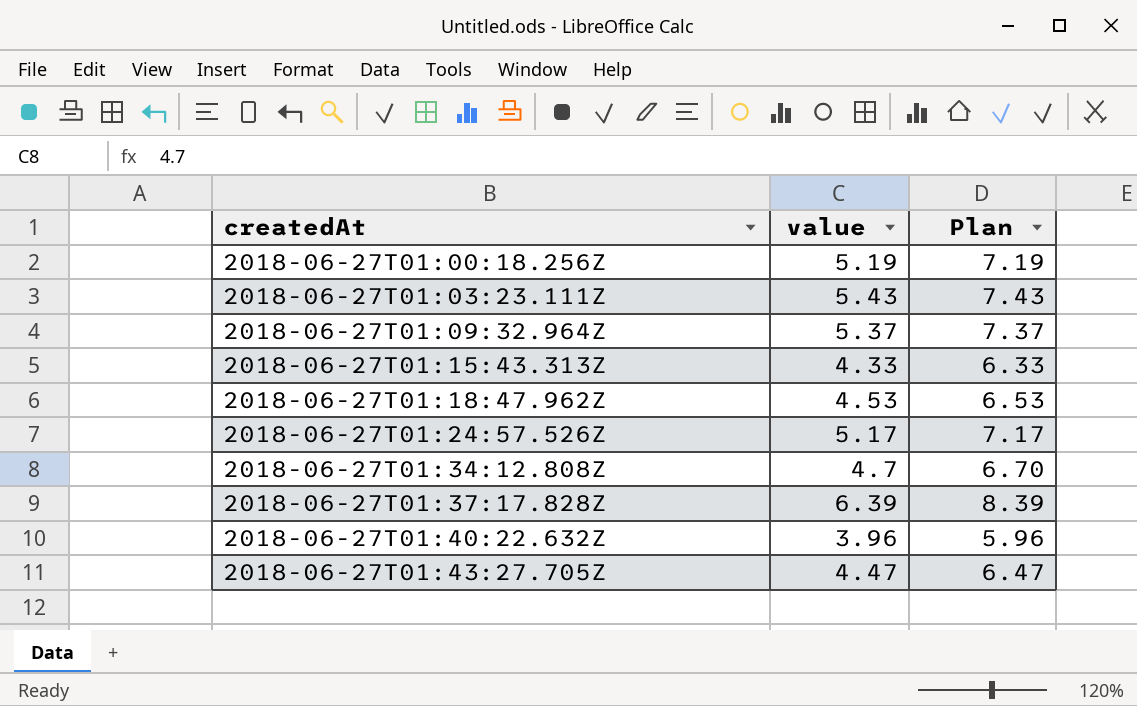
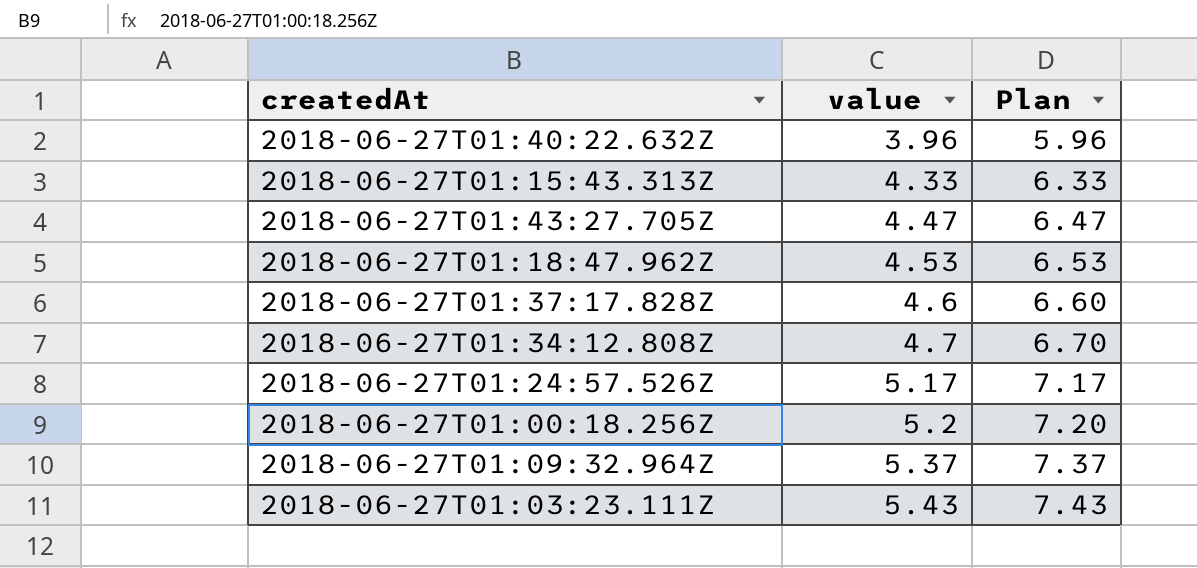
row order: createdAt ascending -> value ascending
2018-06-27T01:37:17.828Z | value: 6.39 -> 4.6
2018-06-27T01:37:17.828Z | Plan: 8.39 -> 6.60
2018-06-27T01:00:18.256Z | value: 5.19 -> 5.2
2018-06-27T01:00:18.256Z | Plan: 7.19 -> 7.20

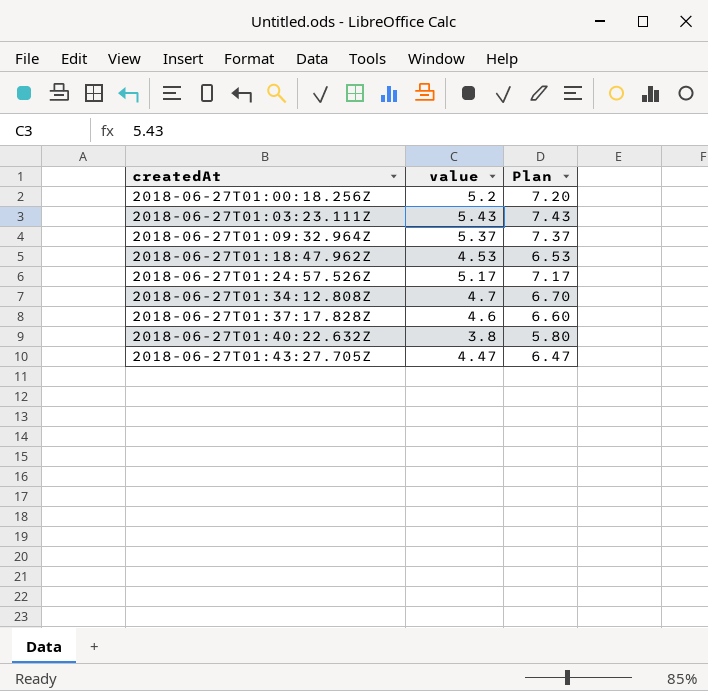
row order: value ascending -> createdAt ascending
row 2018-06-27T01:15:43.313Z: 4.33 | 6.33 -> none
2018-06-27T01:40:22.632Z | value: 3.96 -> 3.8
2018-06-27T01:40:22.632Z | Plan: 5.96 -> 5.80

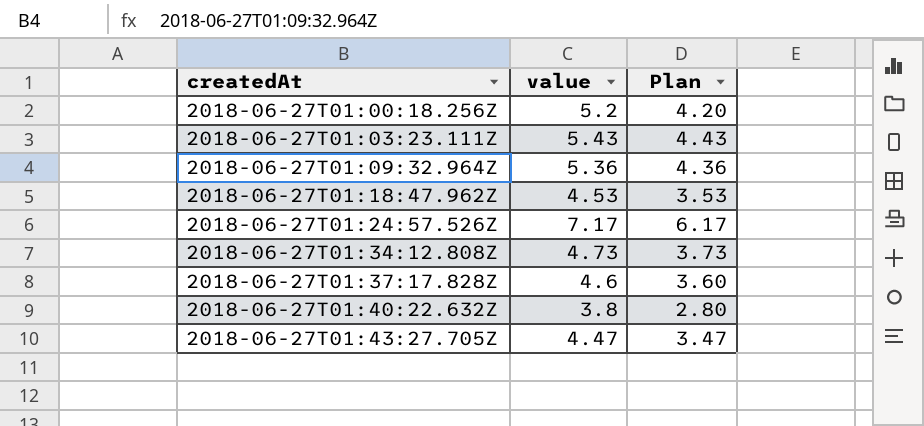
column Plan | formula: [value] + 2 -> [value] - 1
2018-06-27T01:09:32.964Z | value: 5.37 -> 5.36
2018-06-27T01:24:57.526Z | value: 5.17 -> 7.17
2018-06-27T01:34:12.808Z | value: 4.7 -> 4.73

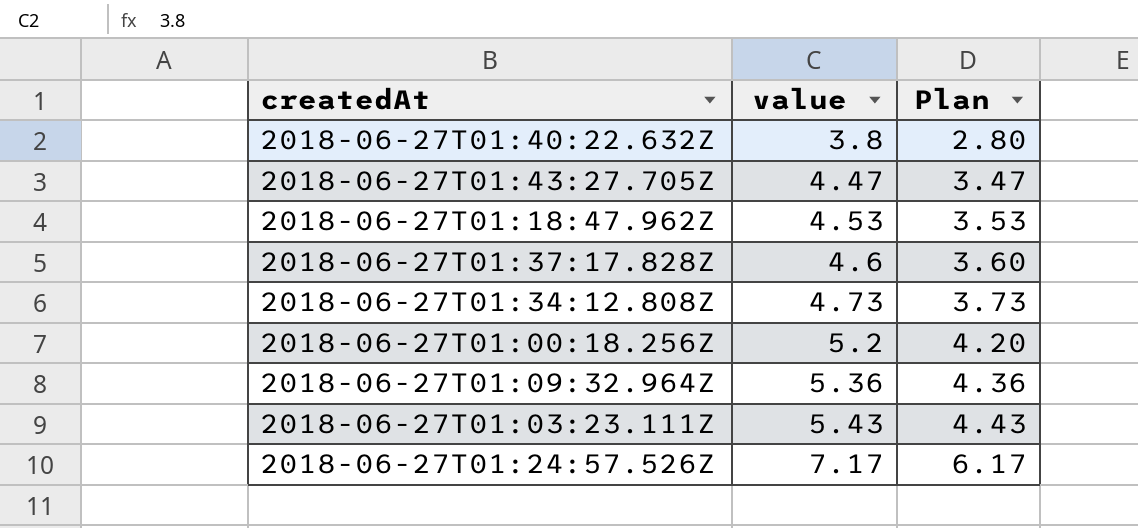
row order: createdAt ascending -> value ascending

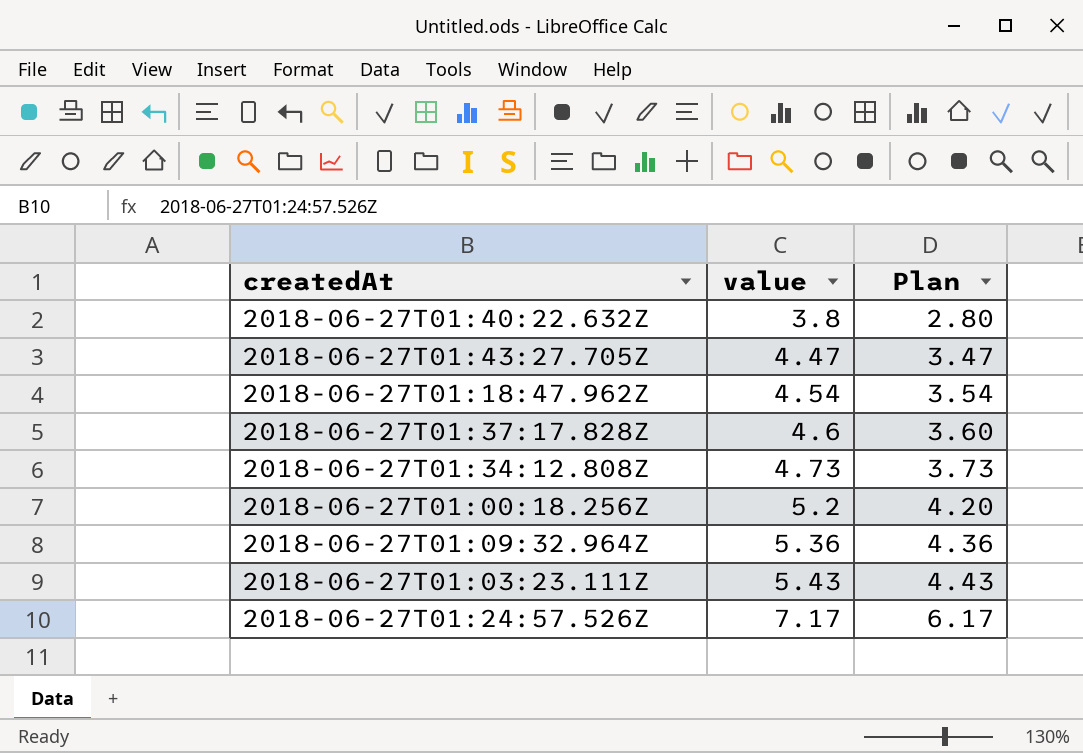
2018-06-27T01:18:47.962Z | value: 4.53 -> 4.54
2018-06-27T01:18:47.962Z | Plan: 3.53 -> 3.54

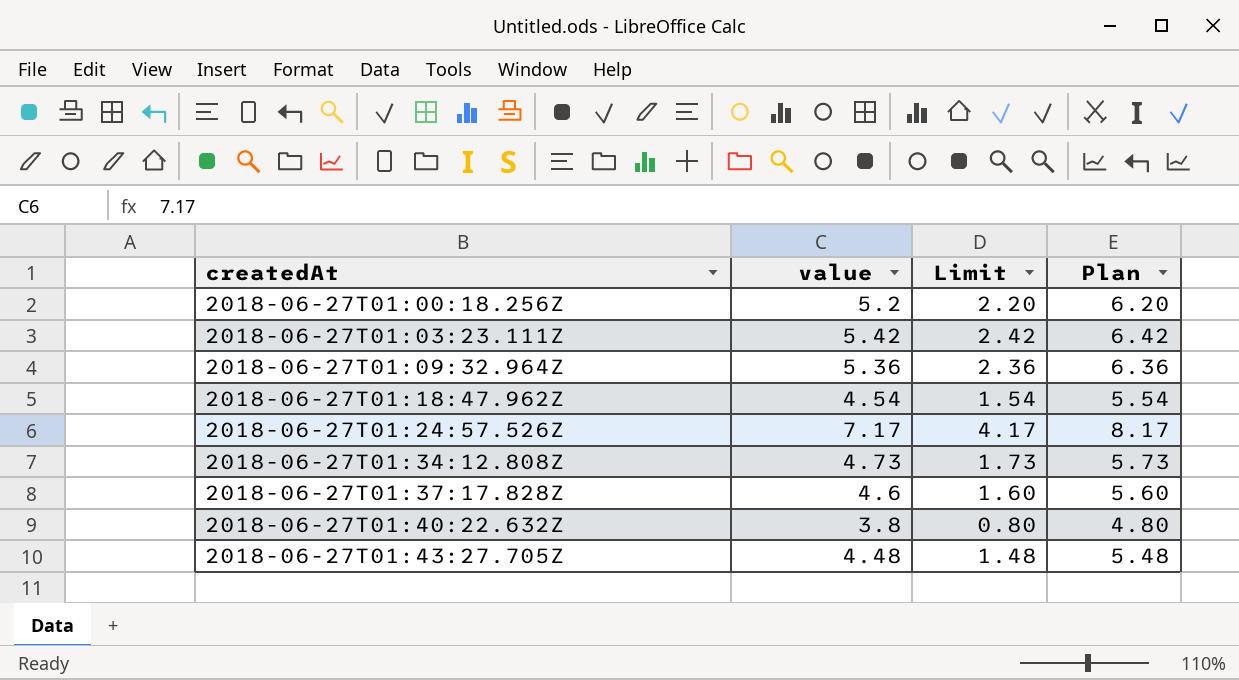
row order: value ascending -> createdAt ascending
column Limit | formula: none -> [value] - 3
column Plan | formula: [value] - 1 -> [value] + 1
2018-06-27T01:03:23.111Z | value: 5.43 -> 5.42
2018-06-27T01:43:27.705Z | value: 4.47 -> 4.48

